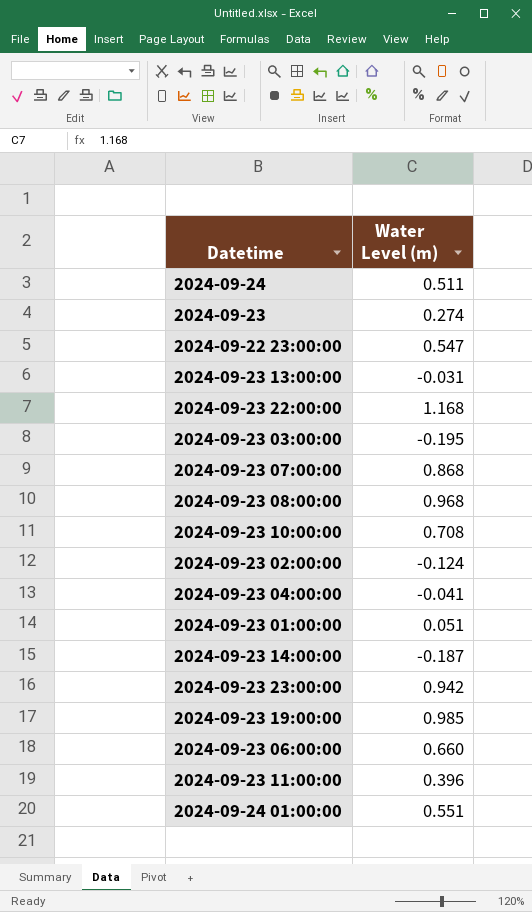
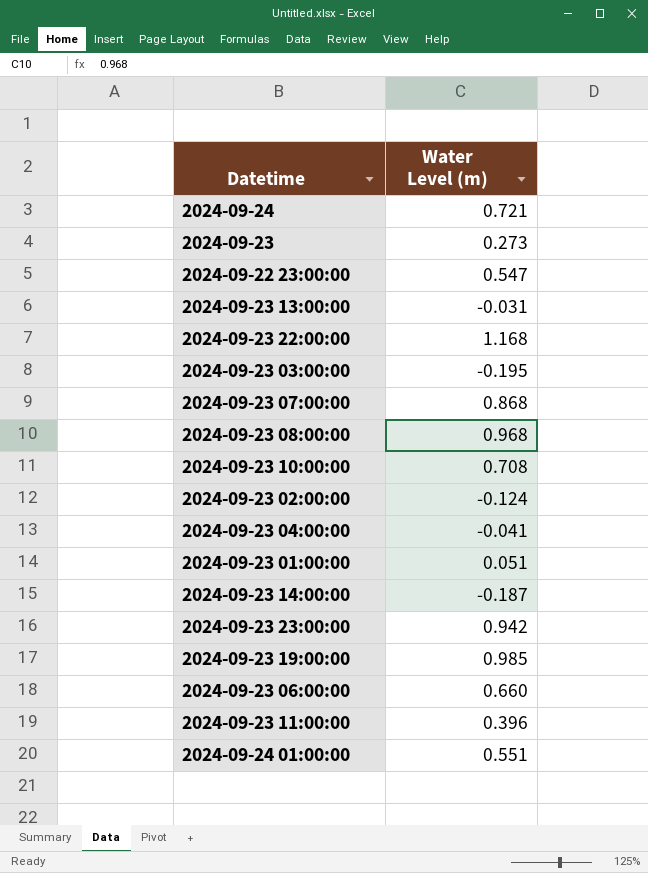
2024-09-24 | Water Level (m): 0.511 -> 0.721
2024-09-23 | Water Level (m): 0.274 -> 0.273

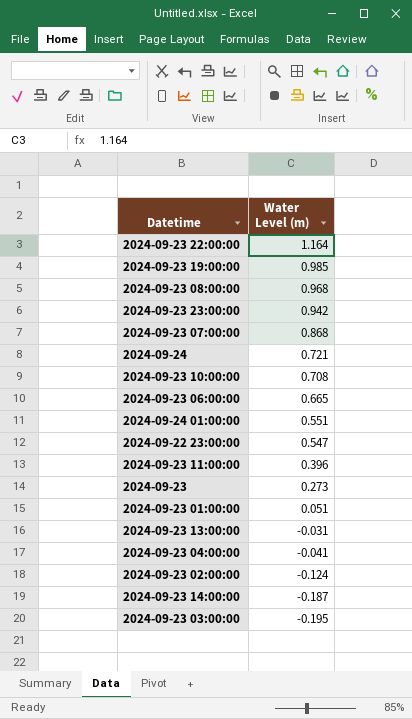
row order: none -> Water Level (m) descending
2024-09-23 22:00:00 | Water Level (m): 1.168 -> 1.164
2024-09-23 06:00:00 | Water Level (m): 0.660 -> 0.665

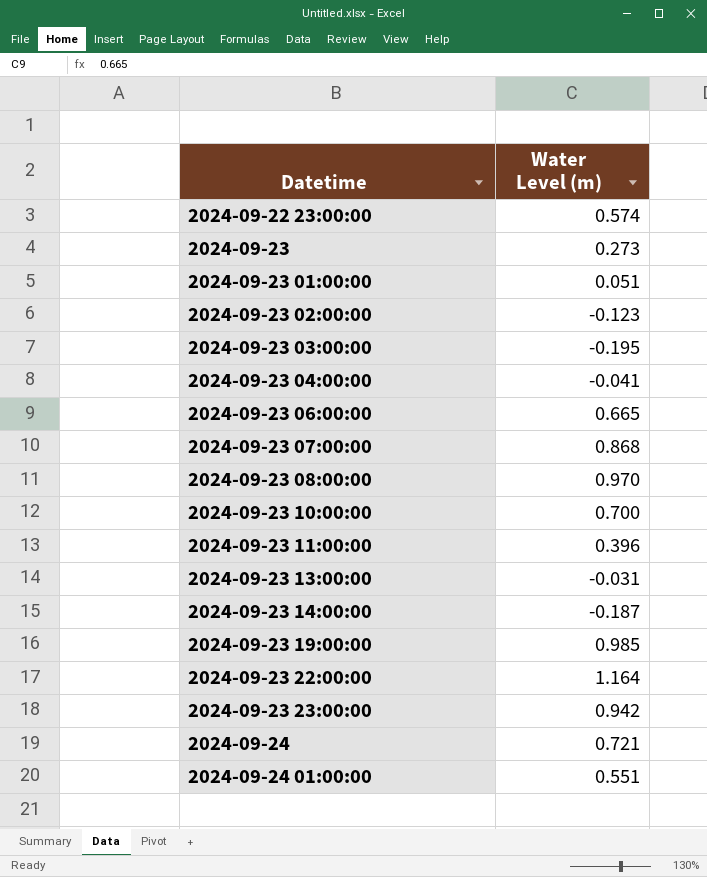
row order: Water Level (m) descending -> Datetime ascending
2024-09-22 23:00:00 | Water Level (m): 0.547 -> 0.574
2024-09-23 02:00:00 | Water Level (m): -0.124 -> -0.123
2024-09-23 08:00:00 | Water Level (m): 0.968 -> 0.970
2024-09-23 10:00:00 | Water Level (m): 0.708 -> 0.700

